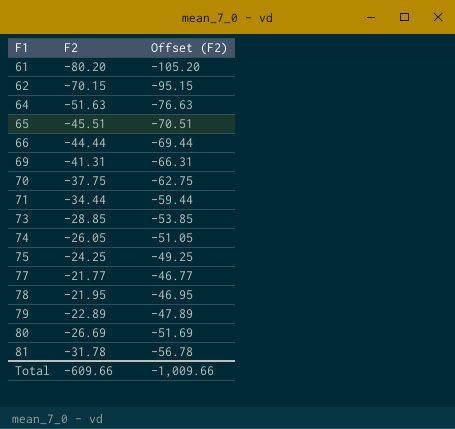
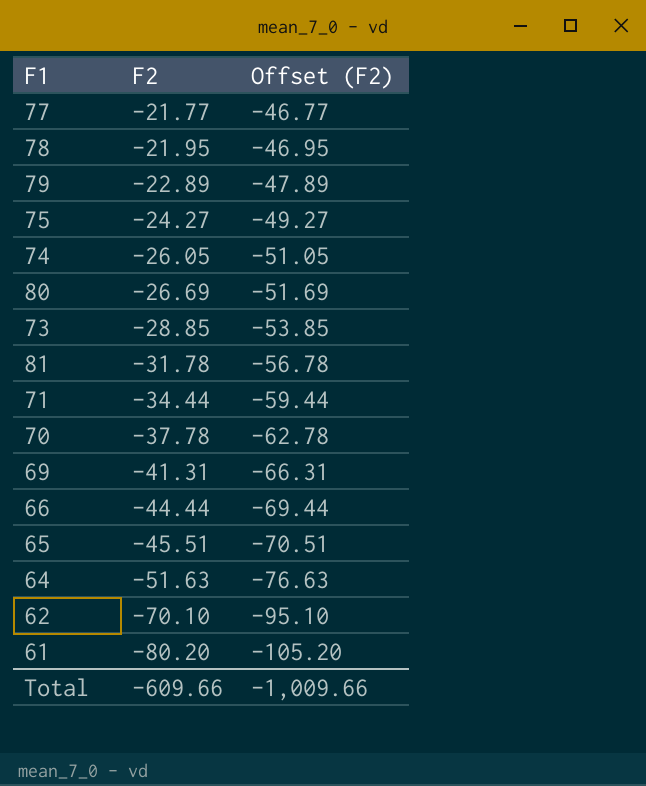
row order: F1 ascending -> F2 descending
75 | F2: -24.25 -> -24.27
75 | Offset (F2): -49.25 -> -49.27
70 | F2: -37.75 -> -37.78
70 | Offset (F2): -62.75 -> -62.78
62 | F2: -70.15 -> -70.10
62 | Offset (F2): -95.15 -> -95.10

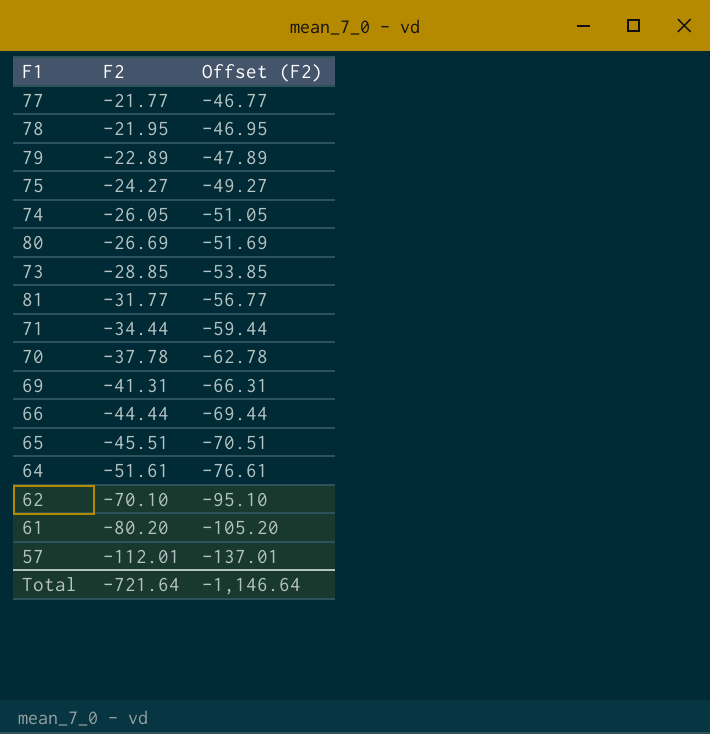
81 | F2: -31.78 -> -31.77
81 | Offset (F2): -56.78 -> -56.77
64 | F2: -51.63 -> -51.61
64 | Offset (F2): -76.63 -> -76.61
row 57: none -> -112.01 | -137.01
Total | F2: -609.66 -> -721.64
Total | Offset (F2): -1,009.66 -> -1,146.64

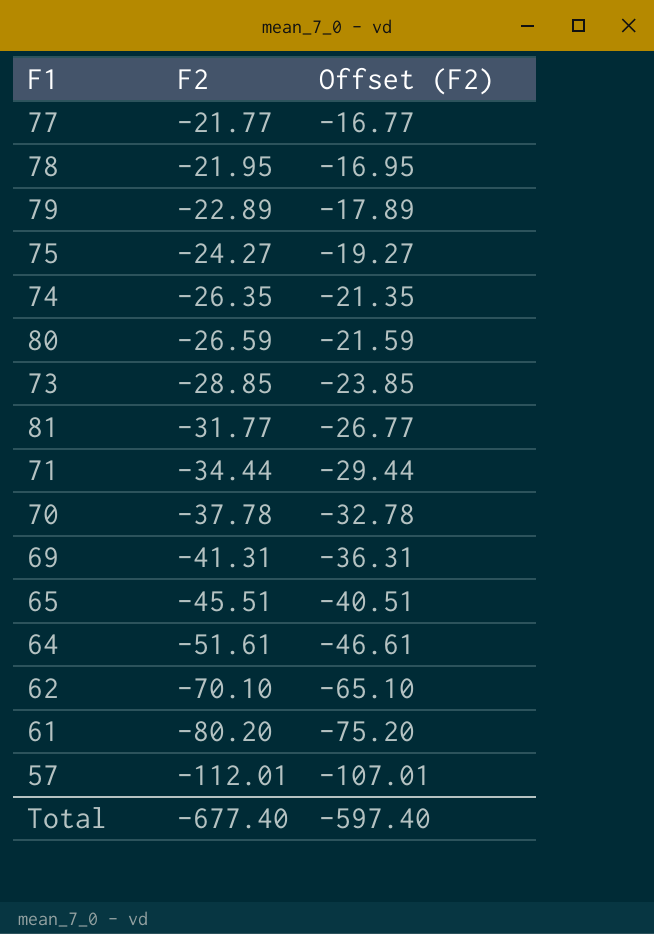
column Offset (F2) | formula: [F2] - 25 -> [F2] + 5
row 66: -44.44 | -69.44 -> none
74 | F2: -26.05 -> -26.35
80 | F2: -26.69 -> -26.59
Total | F2: -721.64 -> -677.40
Total | Offset (F2): -1,146.64 -> -597.40

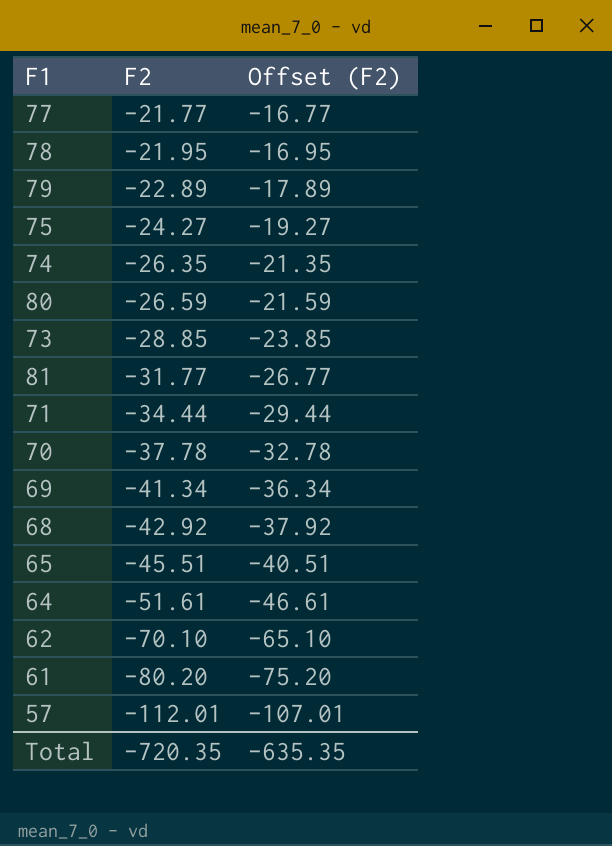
69 | F2: -41.31 -> -41.34
69 | Offset (F2): -36.31 -> -36.34
row 68: none -> -42.92 | -37.92
Total | F2: -677.40 -> -720.35
Total | Offset (F2): -597.40 -> -635.35

